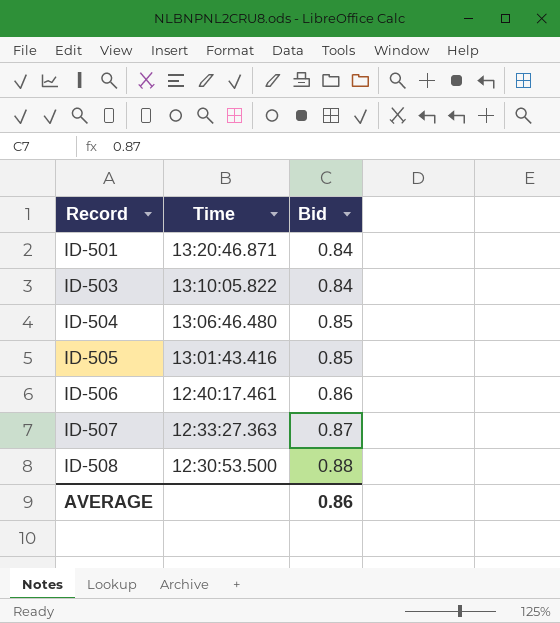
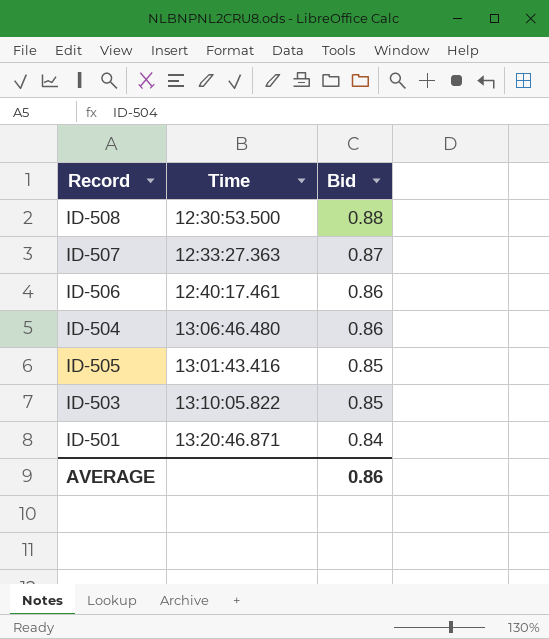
row order: Record ascending -> Bid descending
ID-504 | Bid: 0.85 -> 0.86
ID-503 | Bid: 0.84 -> 0.85

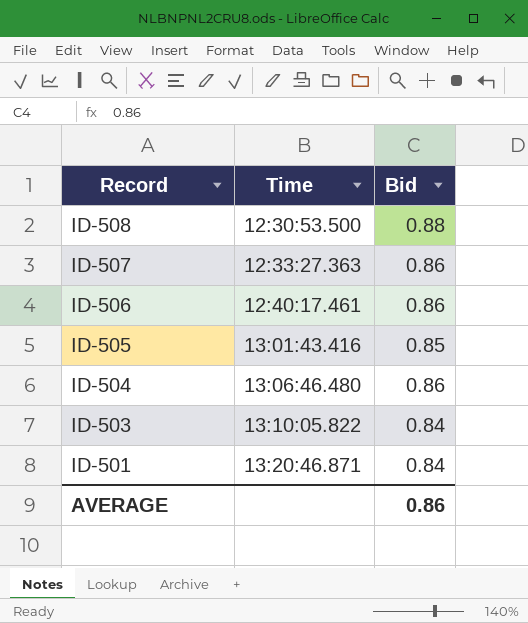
row order: Bid descending -> Record descending
ID-507 | Bid: 0.87 -> 0.86
ID-503 | Bid: 0.85 -> 0.84

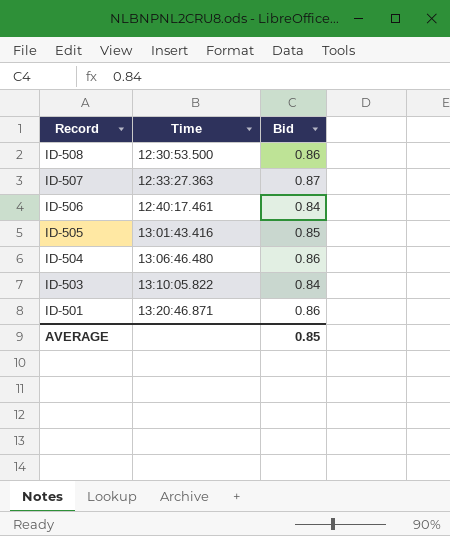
ID-508 | Bid: 0.88 -> 0.86
ID-507 | Bid: 0.86 -> 0.87
ID-506 | Bid: 0.86 -> 0.84
ID-501 | Bid: 0.84 -> 0.86
AVERAGE | Bid: 0.86 -> 0.85

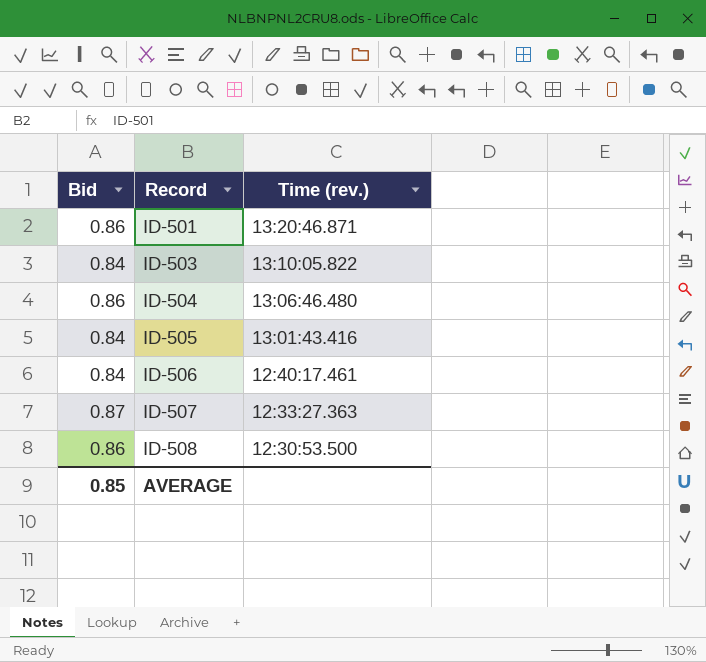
row order: Record descending -> Record ascending
column Bid | position: 3 -> 1
column name: Time -> Time (rev.)
ID-505 | Bid: 0.85 -> 0.84

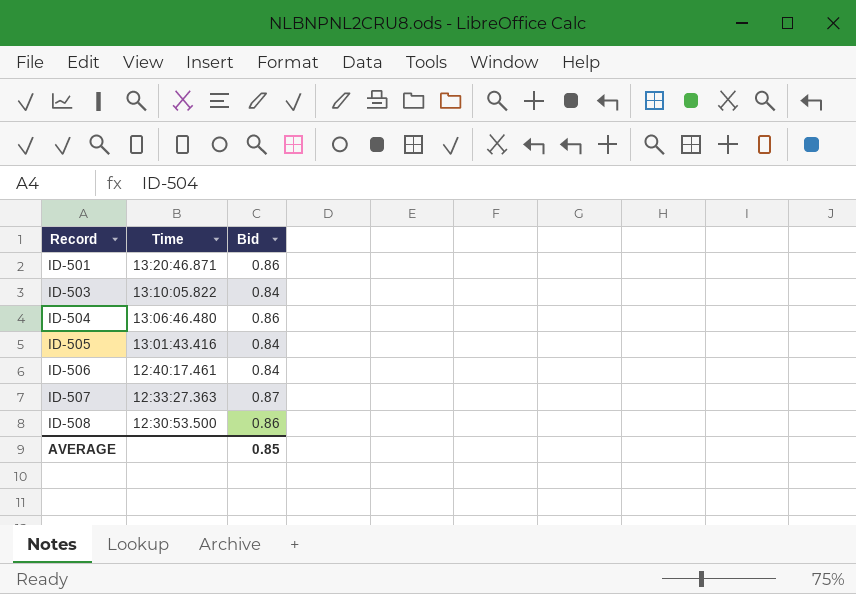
column name: Time (rev.) -> Time
column Bid | position: 1 -> 3

